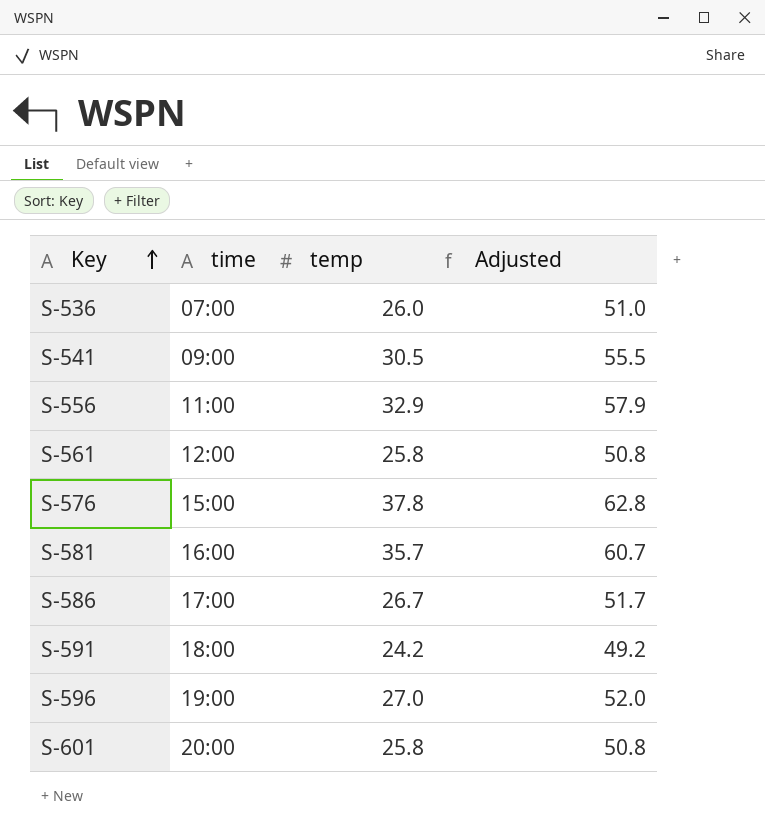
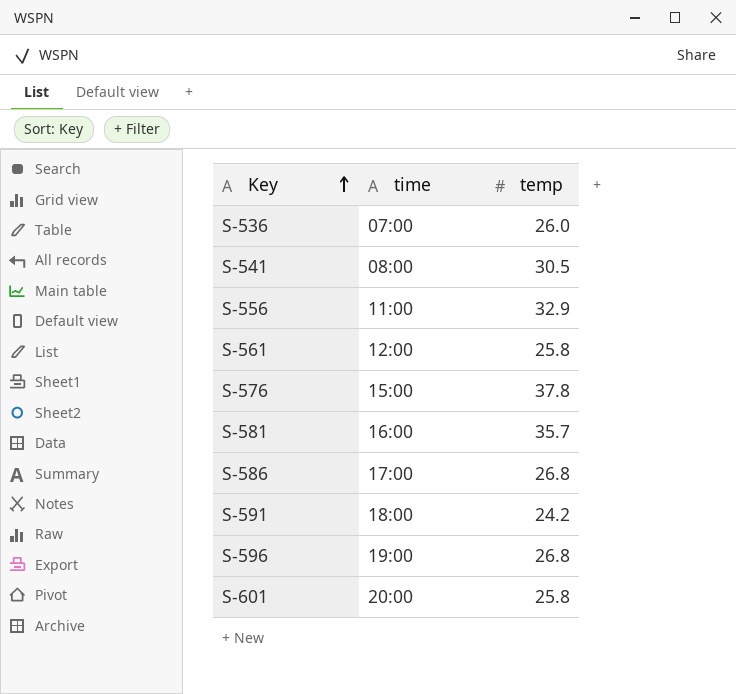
column Adjusted | formula: [temp] + 25 -> none
S-541 | time: 09:00 -> 08:00
S-586 | temp: 26.7 -> 26.8
S-596 | temp: 27.0 -> 26.8

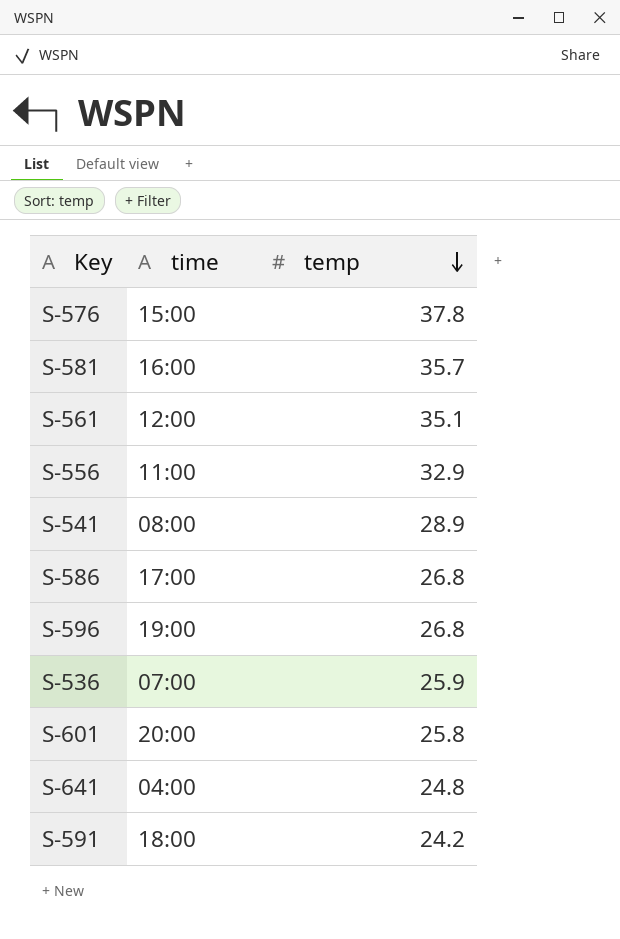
row order: Key ascending -> temp descending
S-561 | temp: 25.8 -> 35.1
S-541 | temp: 30.5 -> 28.9
S-536 | temp: 26.0 -> 25.9
row S-641: none -> 04:00 | 24.8

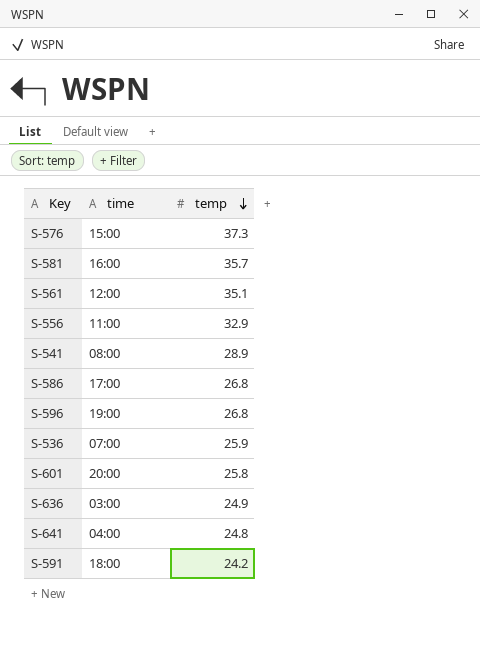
S-576 | temp: 37.8 -> 37.3
row S-636: none -> 03:00 | 24.9

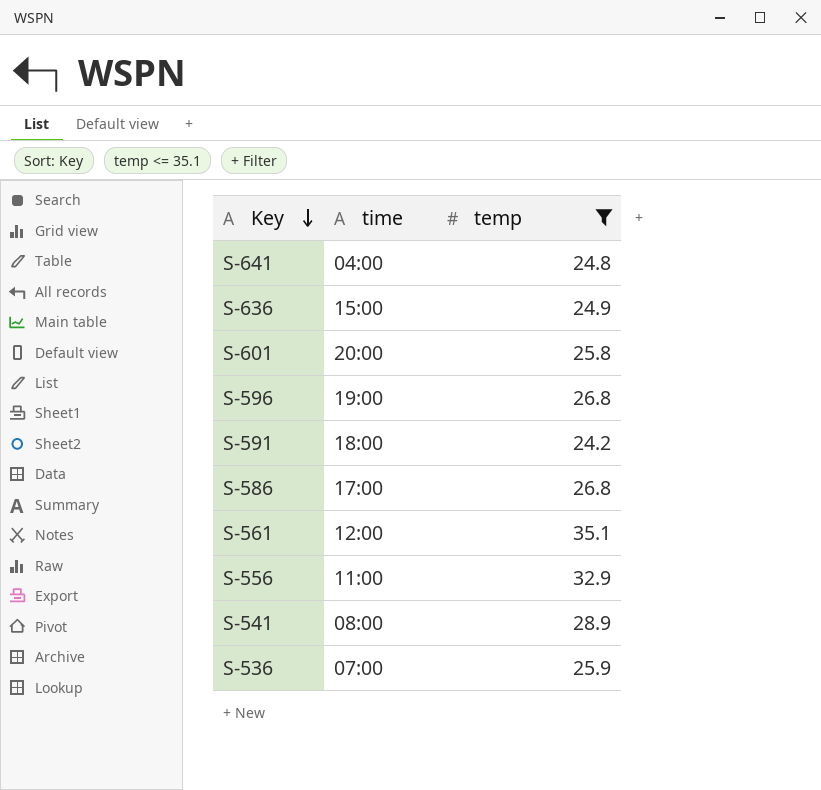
filter: none -> temp <= 35.1
row order: temp descending -> Key descending
S-636 | time: 03:00 -> 15:00

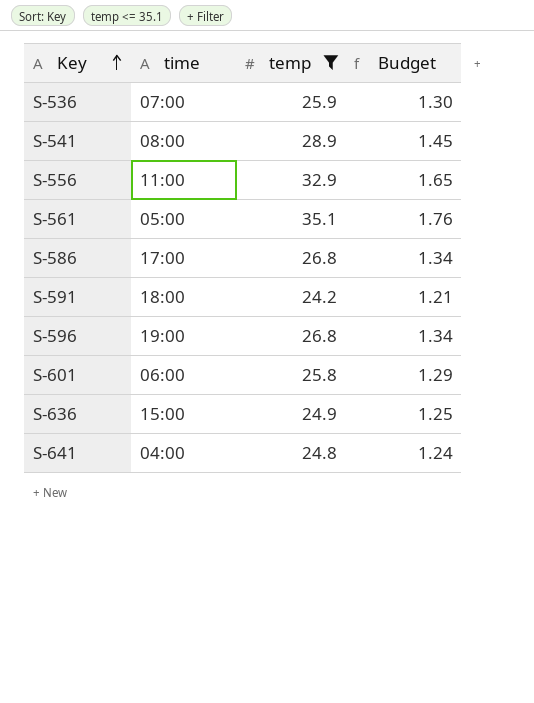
row order: Key descending -> Key ascending
column Budget | formula: none -> [temp] * 0.05
S-561 | time: 12:00 -> 05:00
S-601 | time: 20:00 -> 06:00

